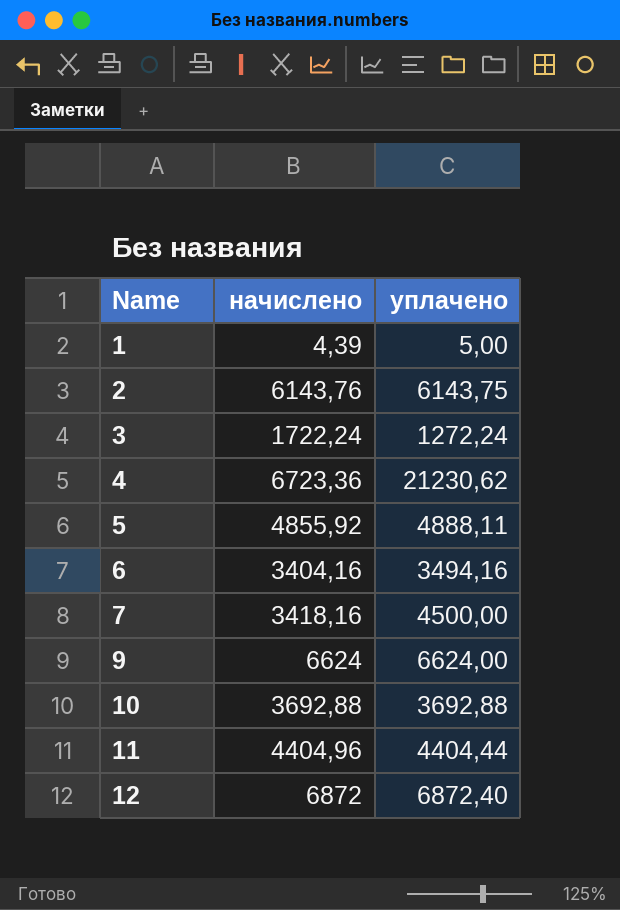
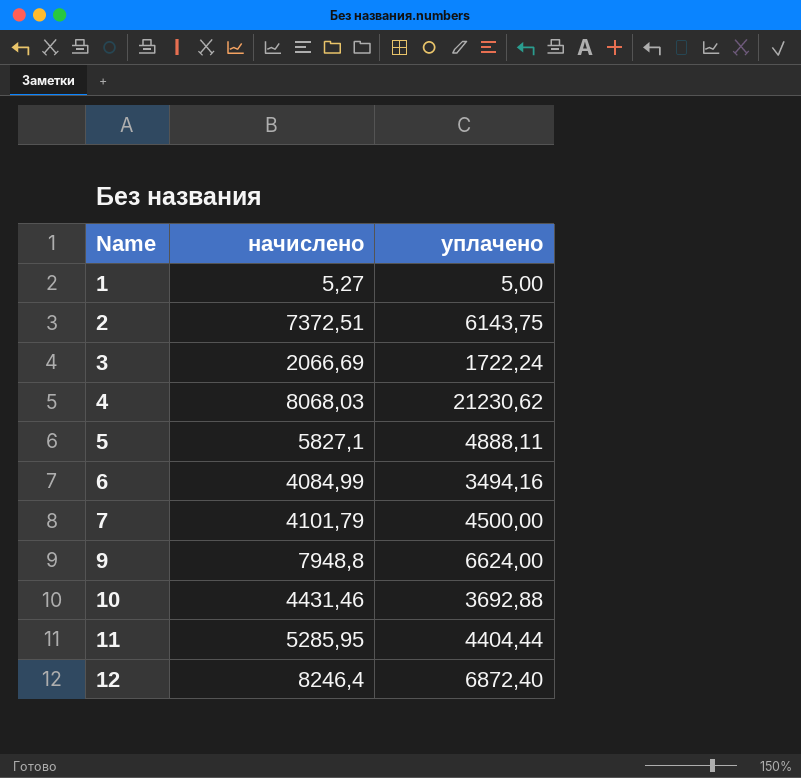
1 | начислено: 4,39 -> 5,27
2 | начислено: 6143,76 -> 7372,51
3 | начислено: 1722,24 -> 2066,69
3 | уплачено: 1272,24 -> 1722,24
4 | начислено: 6723,36 -> 8068,03
5 | начислено: 4855,92 -> 5827,1
6 | начислено: 3404,16 -> 4084,99
7 | начислено: 3418,16 -> 4101,79
9 | начислено: 6624 -> 7948,8
10 | начислено: 3692,88 -> 4431,46
11 | начислено: 4404,96 -> 5285,95
12 | начислено: 6872 -> 8246,4

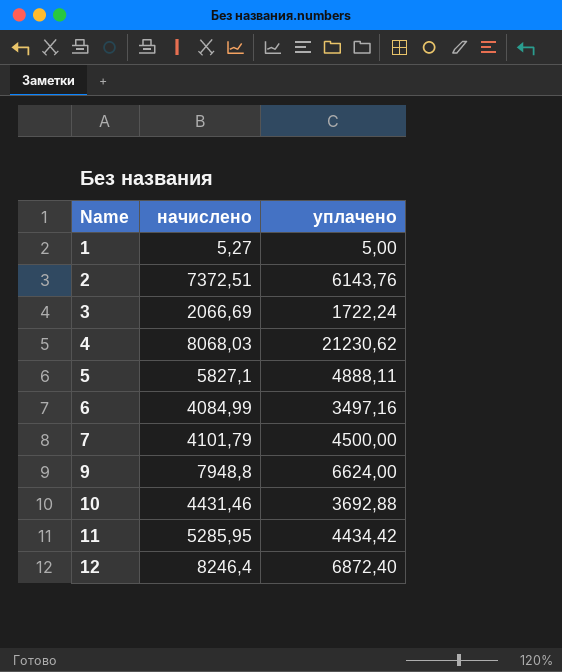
2 | уплачено: 6143,75 -> 6143,76
6 | уплачено: 3494,16 -> 3497,16
11 | уплачено: 4404,44 -> 4434,42

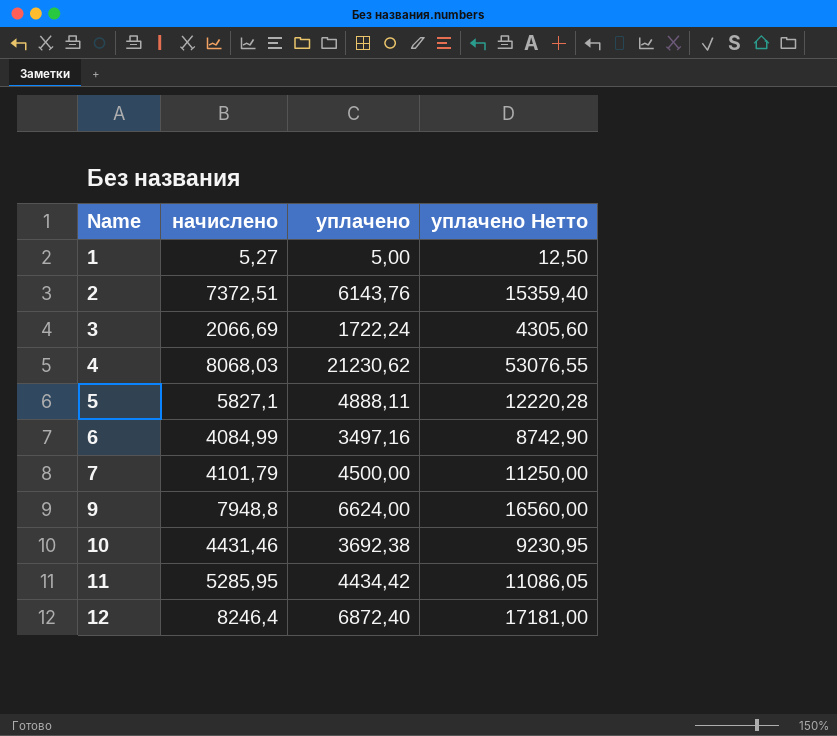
column уплачено Нетто | formula: none -> [уплачено] * 2,5
10 | уплачено: 3692,88 -> 3692,38

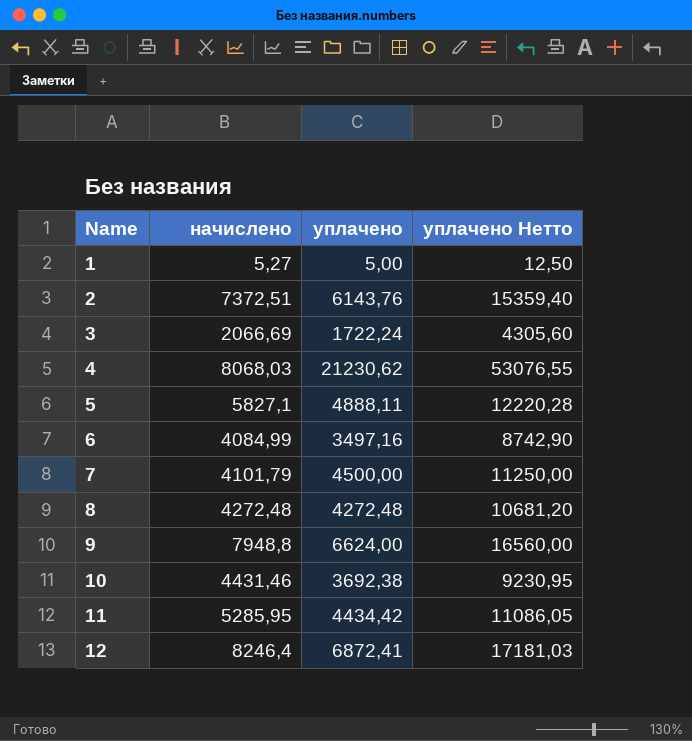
row 8: none -> 4272,48 | 4272,48 | 10681,20
12 | уплачено: 6872,40 -> 6872,41
12 | уплачено Нетто: 17181,00 -> 17181,03

